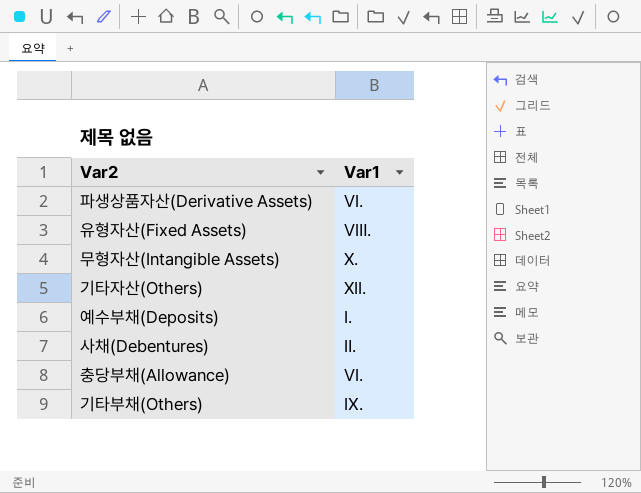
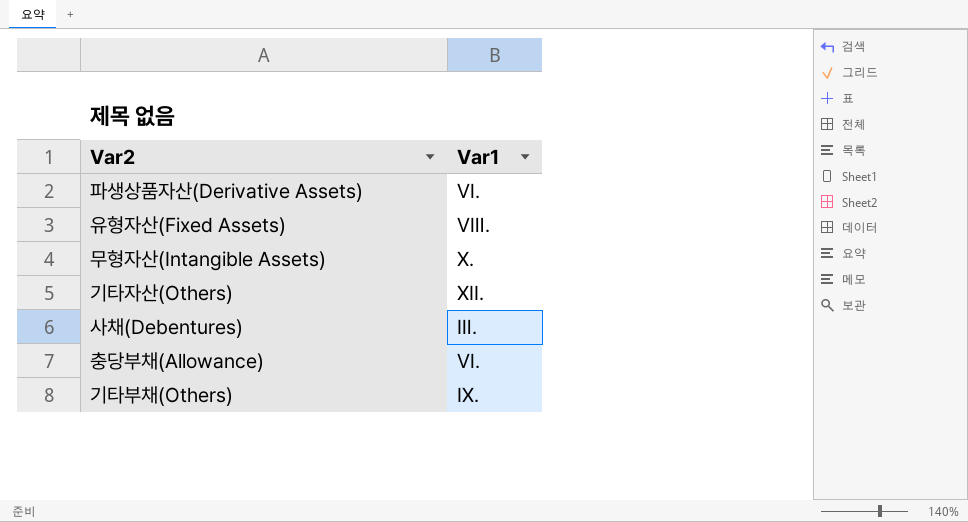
row 예수부채(Deposits): Ⅰ. -> none
사채(Debentures) | Var1: Ⅱ. -> Ⅲ.

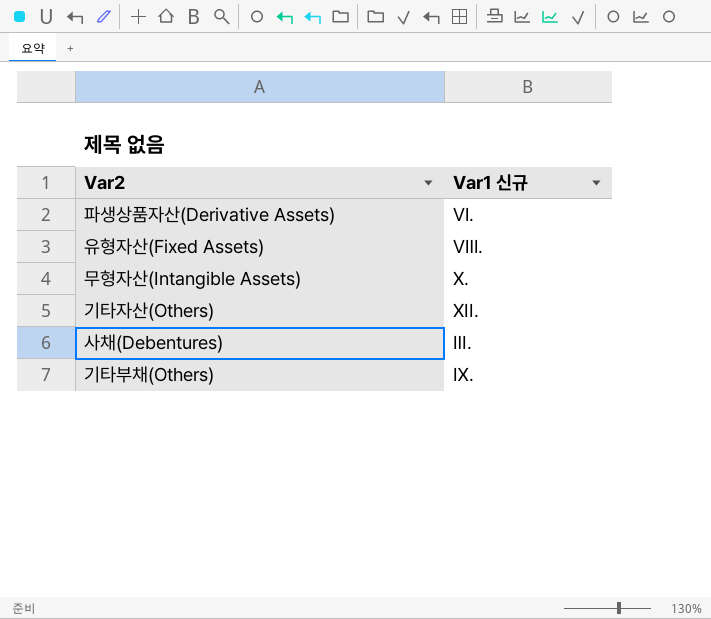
column name: Var1 -> Var1 신규
row 충당부채(Allowance): Ⅵ. -> none

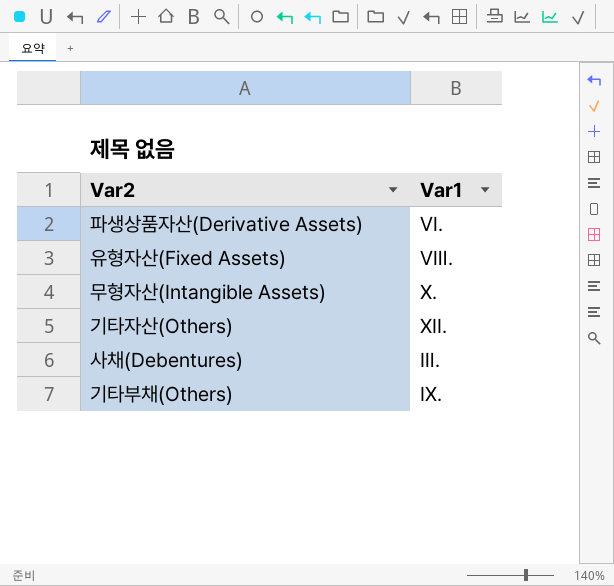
column name: Var1 신규 -> Var1

